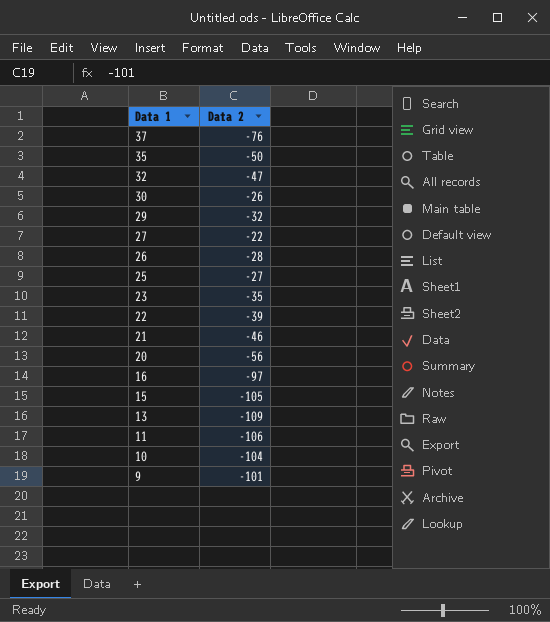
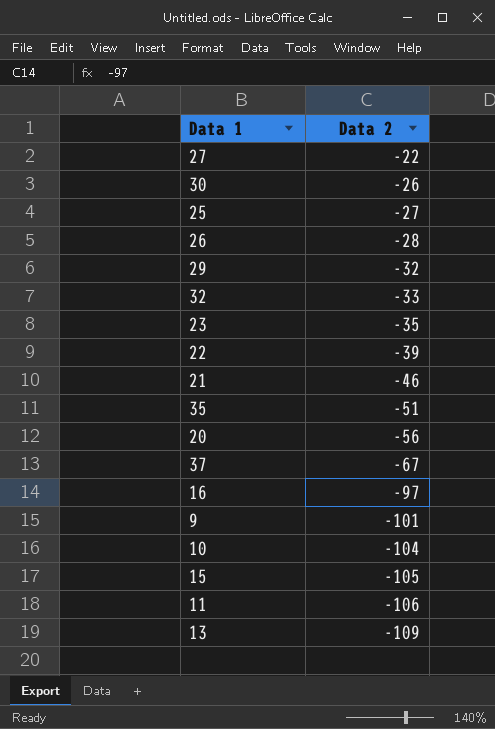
row order: Data 1 descending -> Data 2 descending
32 | Data 2: -47 -> -33
35 | Data 2: -50 -> -51
37 | Data 2: -76 -> -67

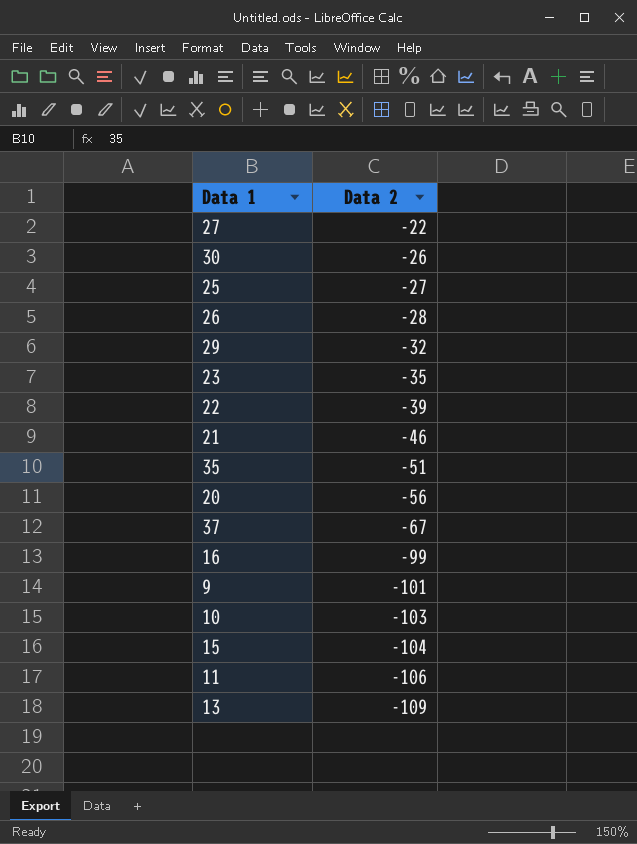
row 32: -33 -> none
16 | Data 2: -97 -> -99
10 | Data 2: -104 -> -103
15 | Data 2: -105 -> -104

